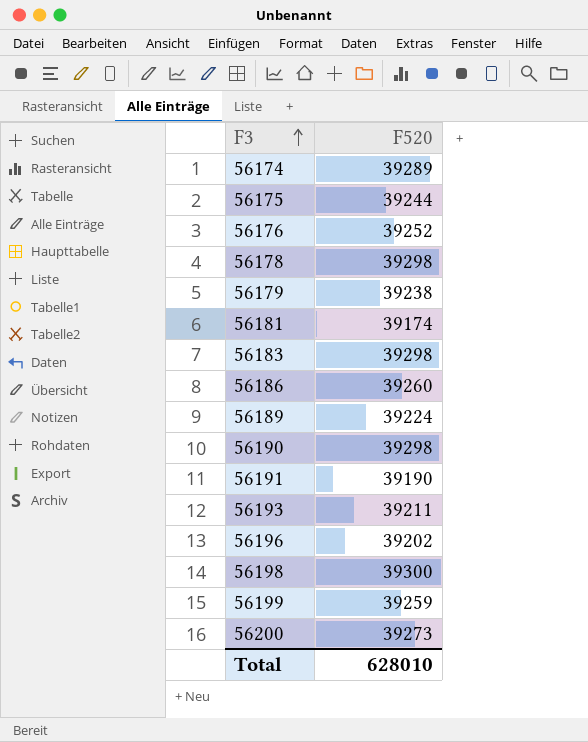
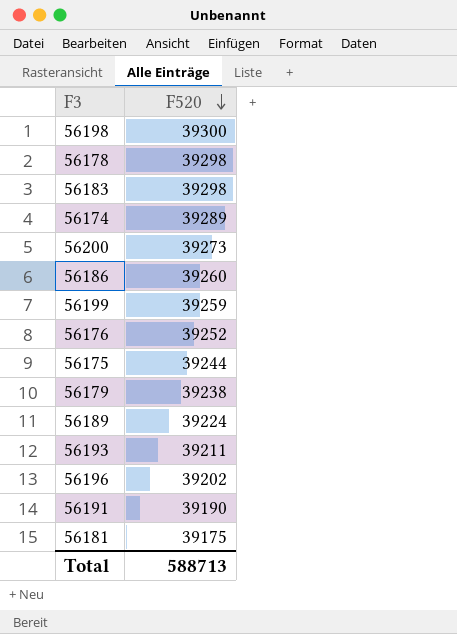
row order: F3 ascending -> F520 descending
row 56190: 39298 -> none
56181 | F520: 39174 -> 39175
Total | F520: 628010 -> 588713

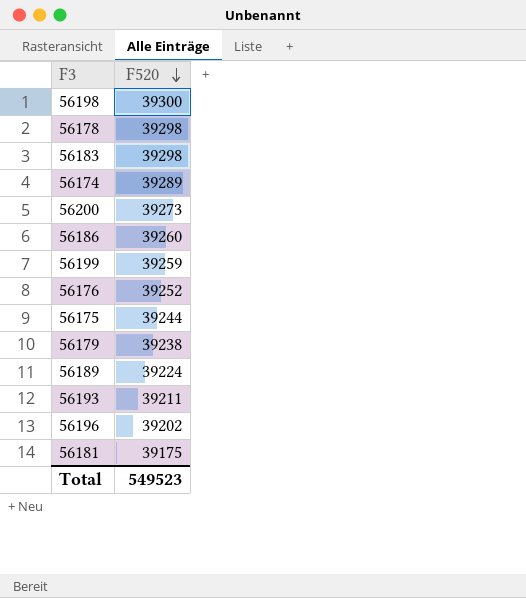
row 56191: 39190 -> none
Total | F520: 588713 -> 549523

